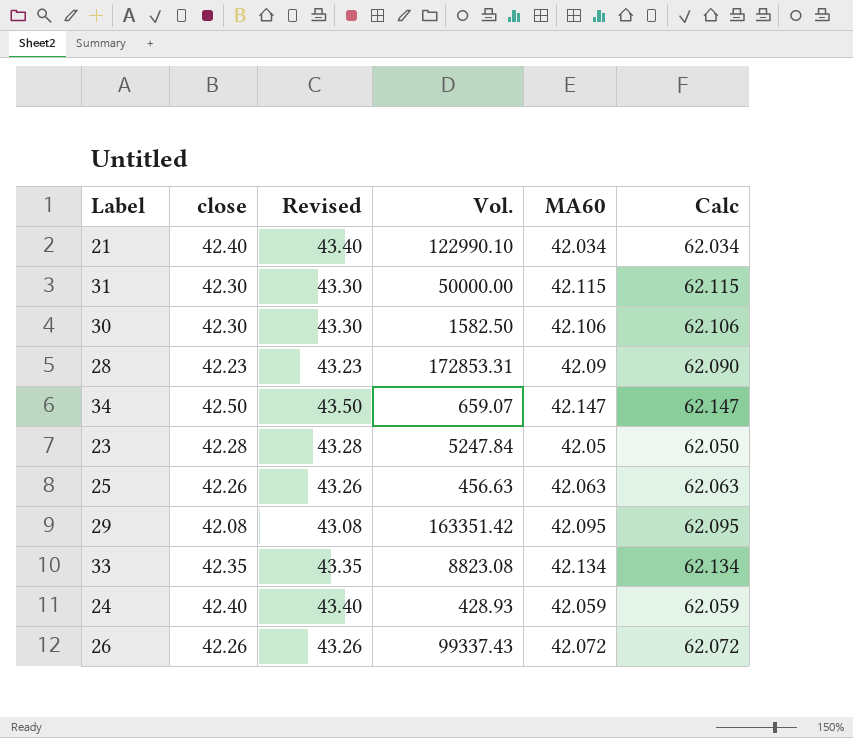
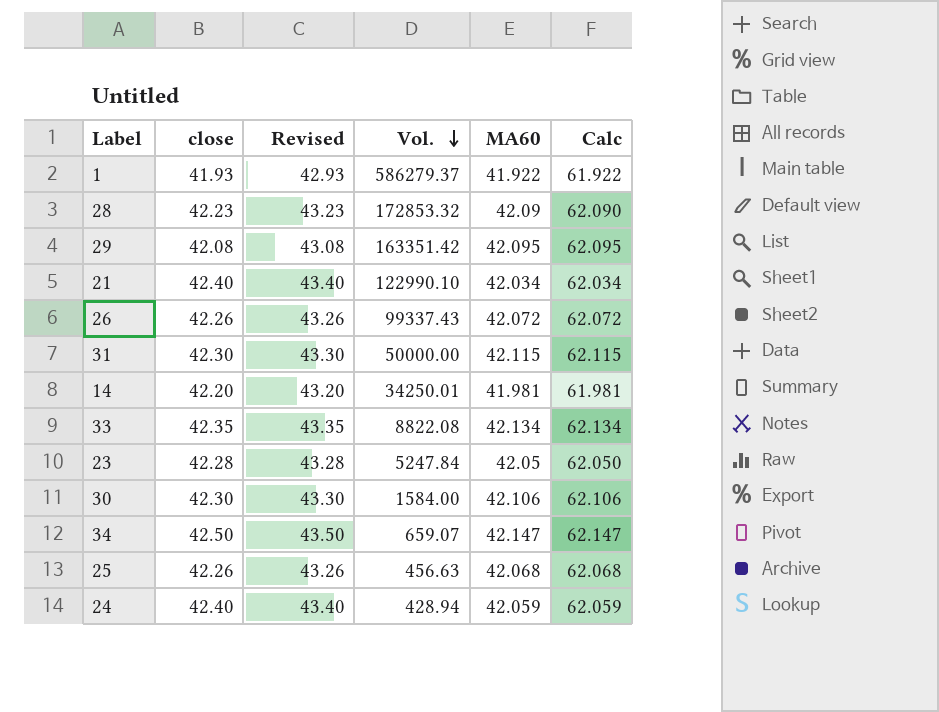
row order: none -> Vol. descending
row 1: none -> 41.93 | 42.93 | 586279.37 | 41.922 | 61.922
28 | Vol.: 172853.31 -> 172853.32
row 14: none -> 42.20 | 43.20 | 34250.01 | 41.981 | 61.981
33 | Vol.: 8823.08 -> 8822.08
30 | Vol.: 1582.50 -> 1584.00
25 | MA60: 42.063 -> 42.068
25 | Calc: 62.063 -> 62.068
24 | Vol.: 428.93 -> 428.94

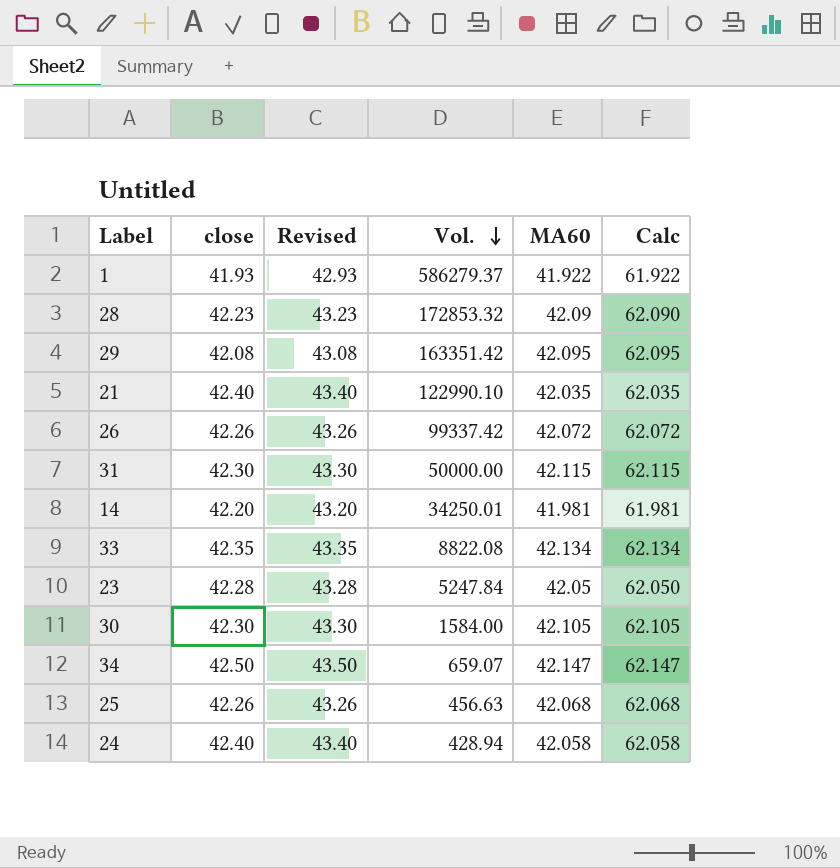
21 | MA60: 42.034 -> 42.035
21 | Calc: 62.034 -> 62.035
26 | Vol.: 99337.43 -> 99337.42
30 | MA60: 42.106 -> 42.105
30 | Calc: 62.106 -> 62.105
24 | MA60: 42.059 -> 42.058
24 | Calc: 62.059 -> 62.058

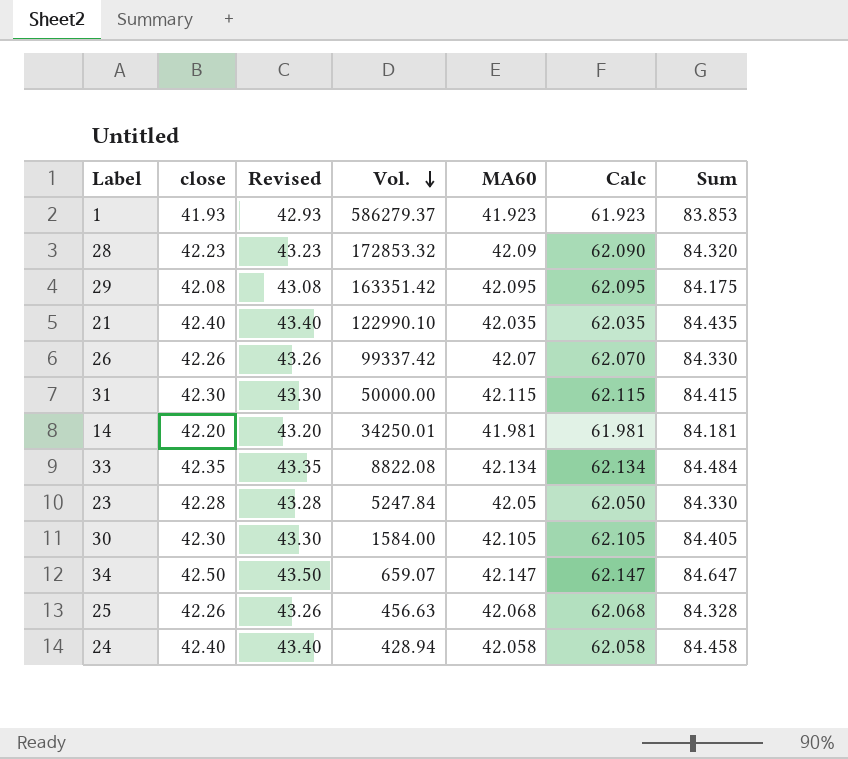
column Sum | formula: none -> [close] + [MA60]
1 | MA60: 41.922 -> 41.923
1 | Calc: 61.922 -> 61.923
26 | MA60: 42.072 -> 42.07
26 | Calc: 62.072 -> 62.070

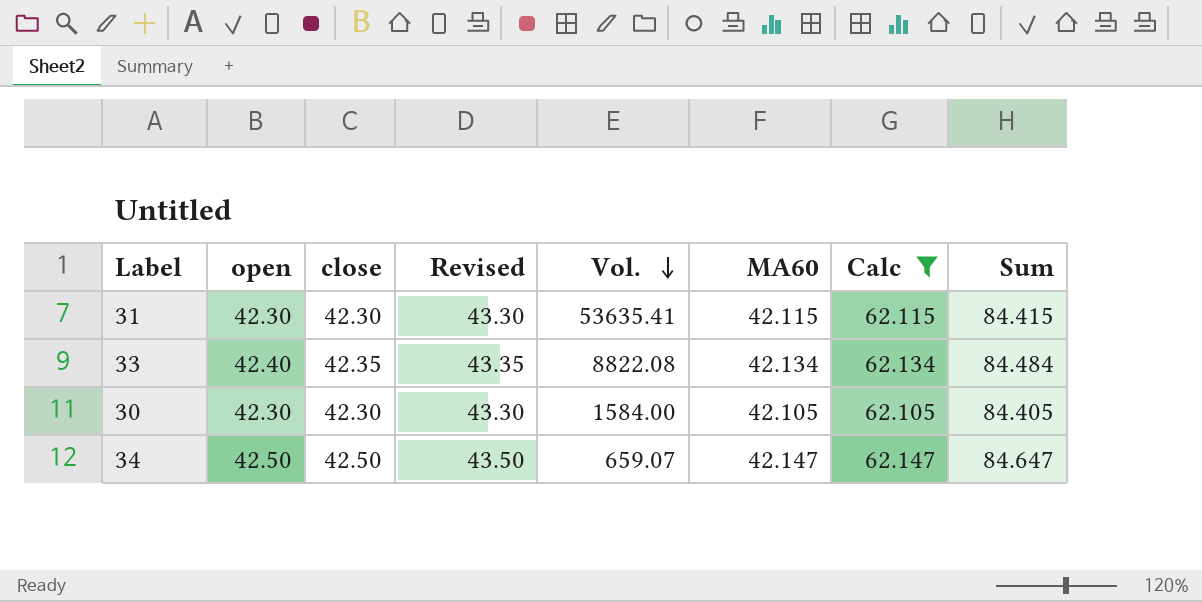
filter: none -> Calc >= 62.105
column open | position: none -> 2
31 | Vol.: 50000.00 -> 53635.41

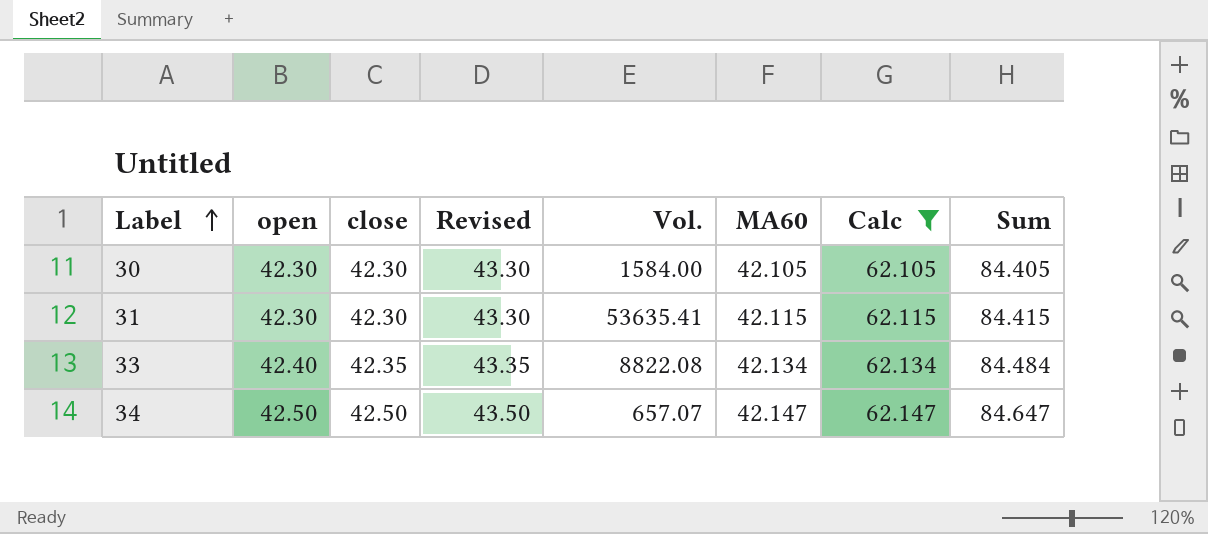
row order: Vol. descending -> Label ascending
34 | Vol.: 659.07 -> 657.07

